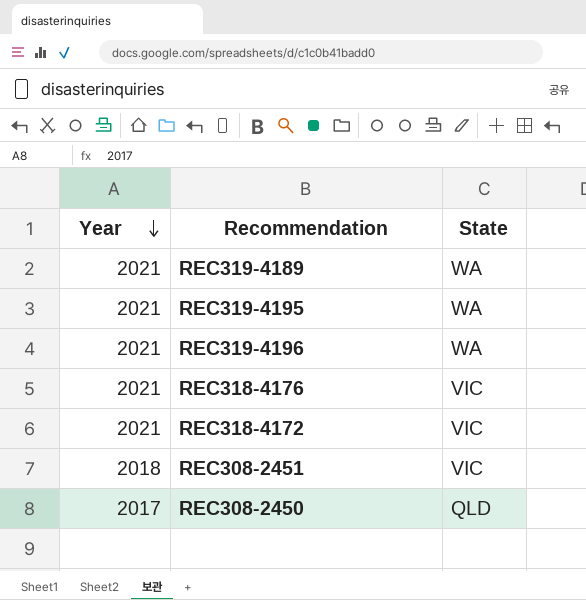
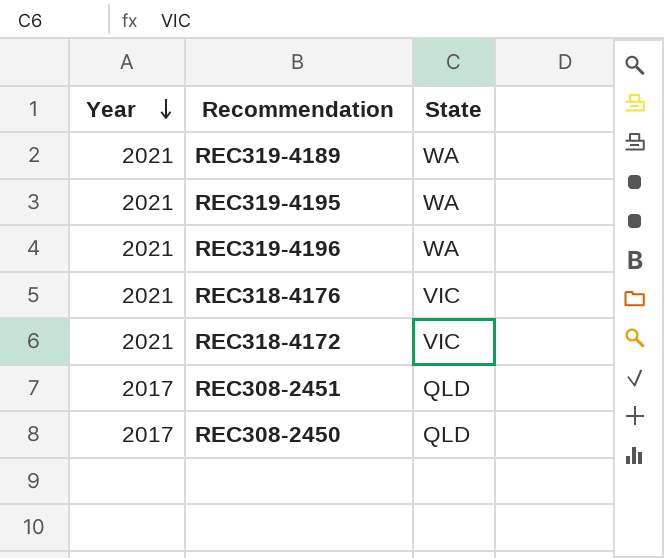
REC308-2451 | Year: 2018 -> 2017
REC308-2451 | State: VIC -> QLD

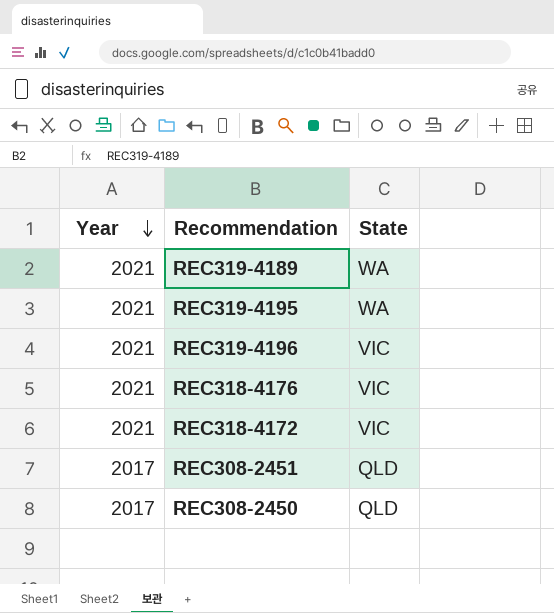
REC319-4196 | State: WA -> VIC

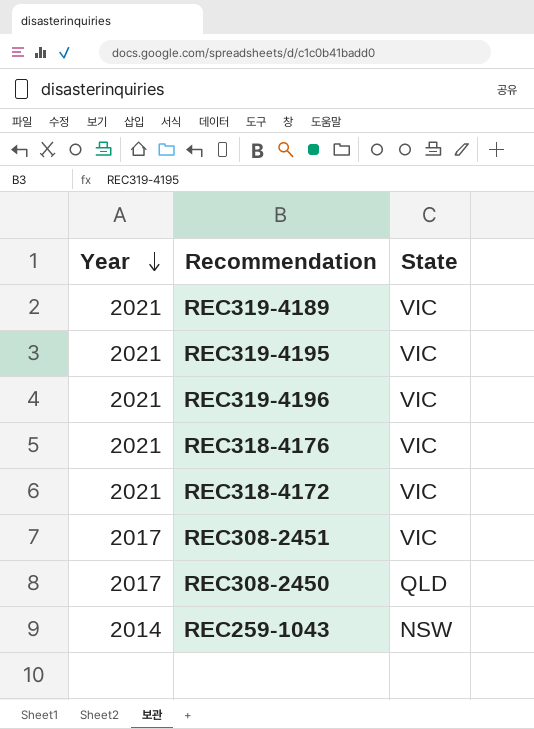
REC319-4189 | State: WA -> VIC
REC319-4195 | State: WA -> VIC
REC308-2451 | State: QLD -> VIC
row REC259-1043: none -> 2014 | NSW

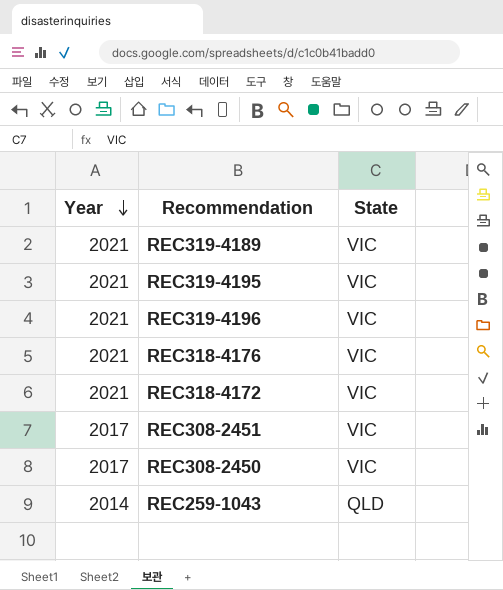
REC308-2450 | State: QLD -> VIC
REC259-1043 | State: NSW -> QLD

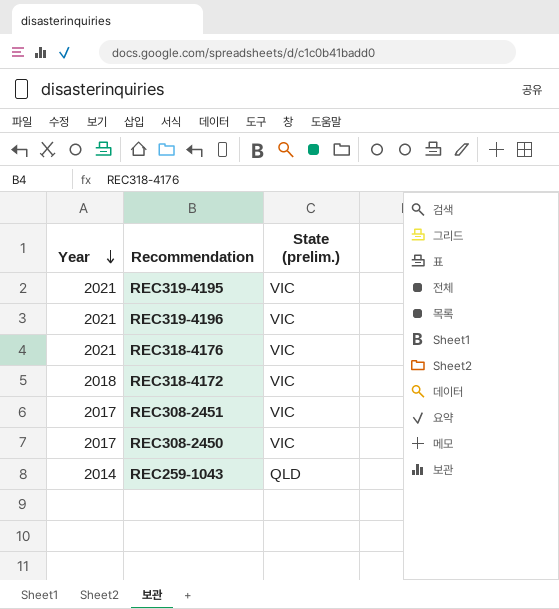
column name: State -> State (prelim.)
row REC319-4189: 2021 | VIC -> none
REC318-4172 | Year: 2021 -> 2018

